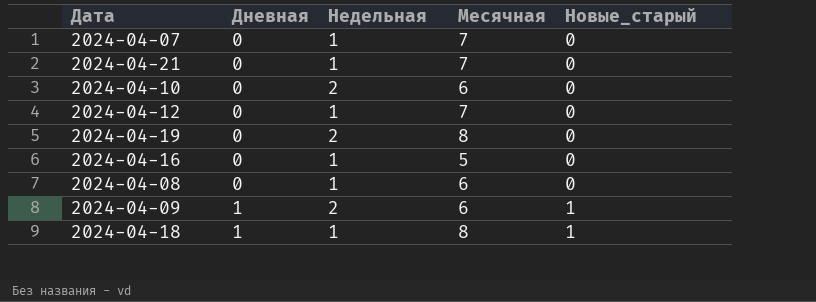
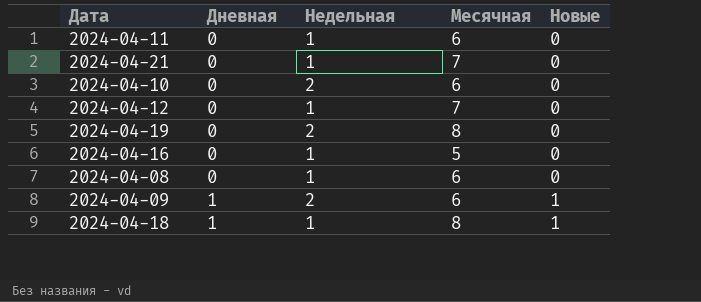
column name: Новые_старый -> Новые
row 2024-04-07: 0 | 1 | 7 | 0 -> none
row 2024-04-11: none -> 0 | 1 | 6 | 0

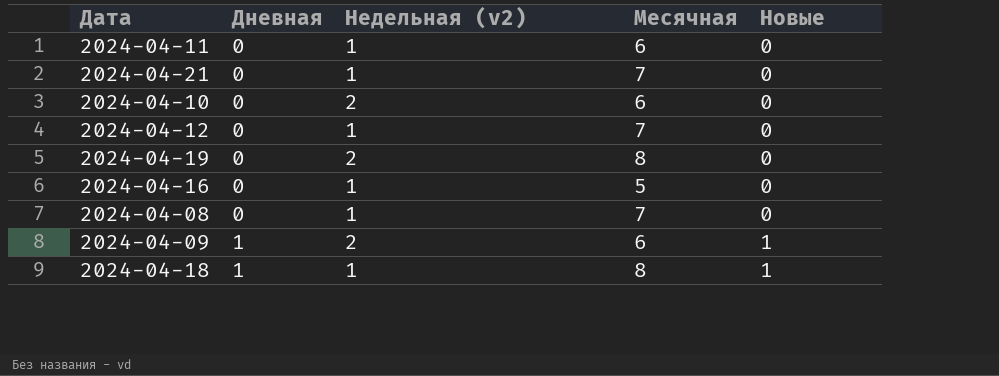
column name: Недельная -> Недельная (v2)
2024-04-08 | Месячная: 6 -> 7

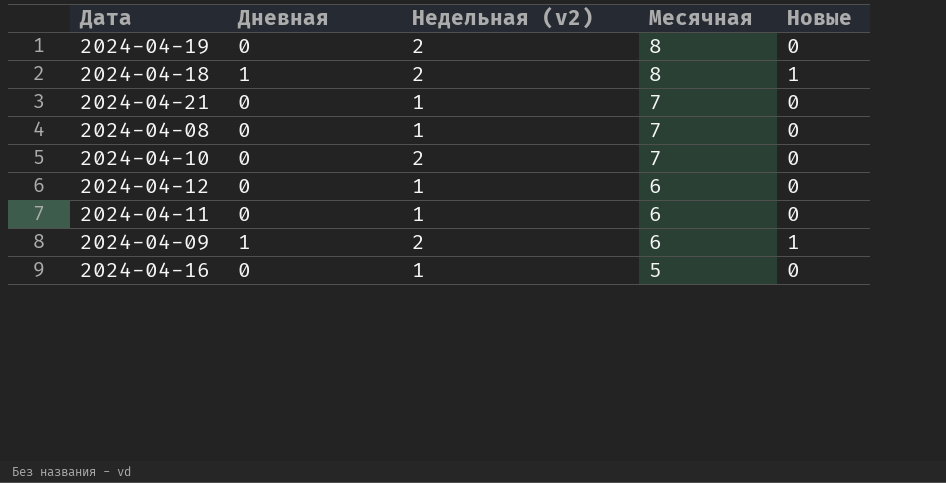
row order: Дневная ascending -> Месячная descending
2024-04-18 | Недельная (v2): 1 -> 2
2024-04-10 | Месячная: 6 -> 7
2024-04-12 | Месячная: 7 -> 6

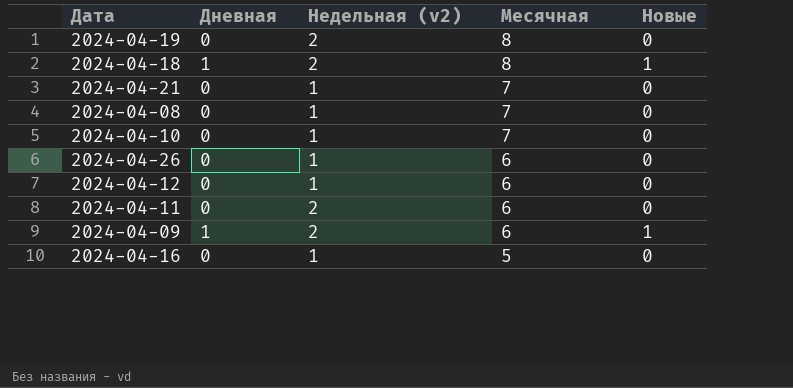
2024-04-10 | Недельная (v2): 2 -> 1
row 2024-04-26: none -> 0 | 1 | 6 | 0
2024-04-11 | Недельная (v2): 1 -> 2

